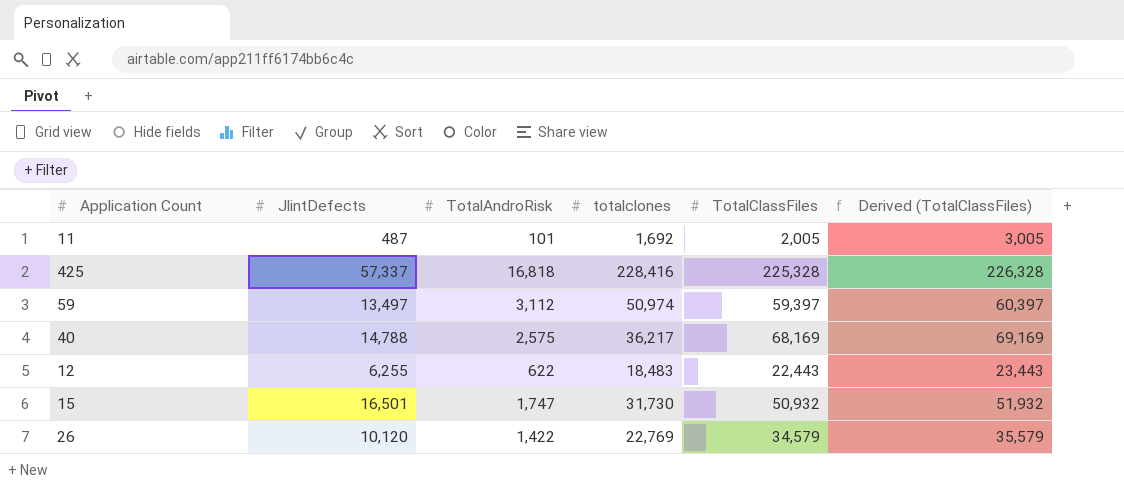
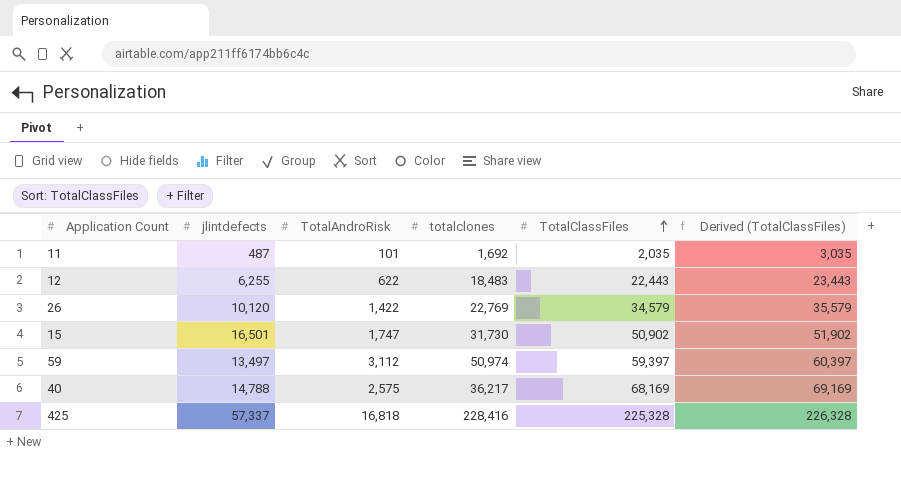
row order: none -> TotalClassFiles ascending
column name: JlintDefects -> jlintdefects
11 | TotalClassFiles: 2,005 -> 2,035
11 | Derived (TotalClassFiles): 3,005 -> 3,035
15 | TotalClassFiles: 50,932 -> 50,902
15 | Derived (TotalClassFiles): 51,932 -> 51,902

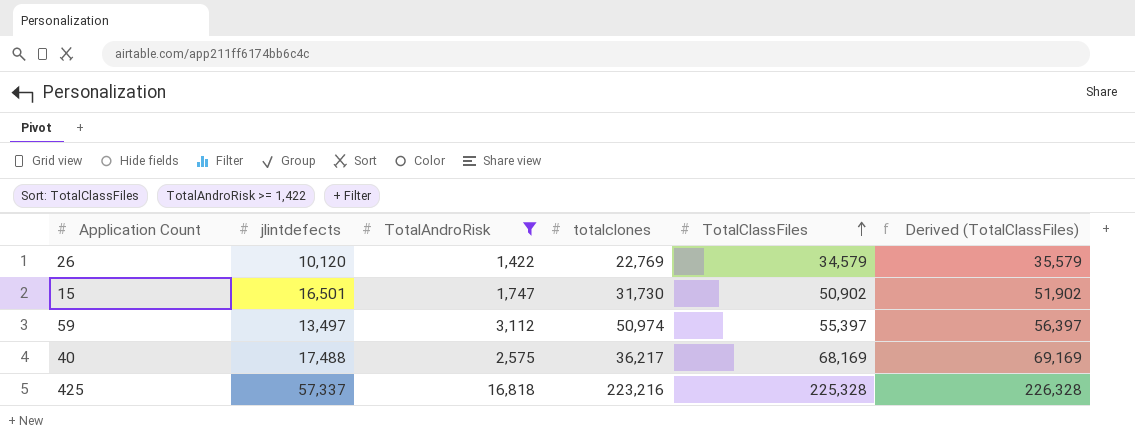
filter: none -> TotalAndroRisk >= 1,422
59 | TotalClassFiles: 59,397 -> 55,397
59 | Derived (TotalClassFiles): 60,397 -> 56,397
40 | jlintdefects: 14,788 -> 17,488
425 | totalclones: 228,416 -> 223,216

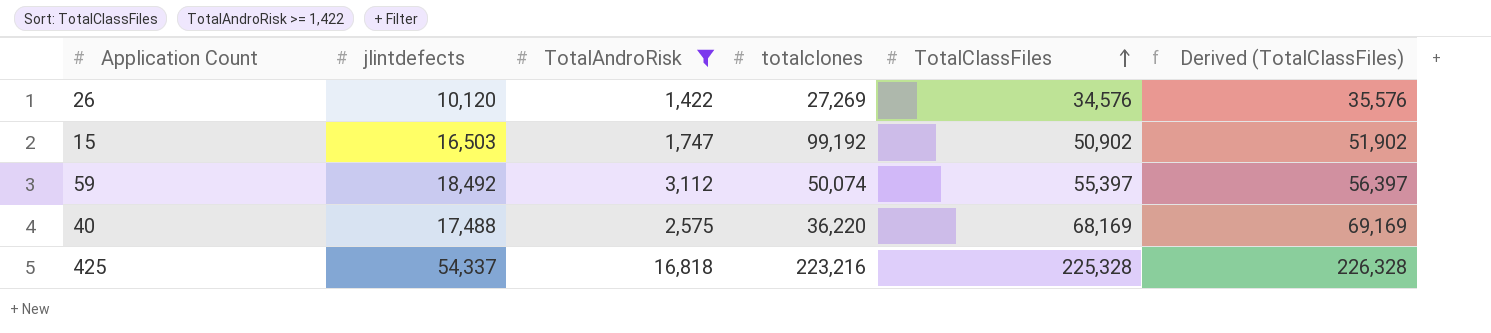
26 | totalclones: 22,769 -> 27,269
26 | TotalClassFiles: 34,579 -> 34,576
26 | Derived (TotalClassFiles): 35,579 -> 35,576
15 | jlintdefects: 16,501 -> 16,503
15 | totalclones: 31,730 -> 99,192
59 | jlintdefects: 13,497 -> 18,492
59 | totalclones: 50,974 -> 50,074
40 | totalclones: 36,217 -> 36,220
425 | jlintdefects: 57,337 -> 54,337

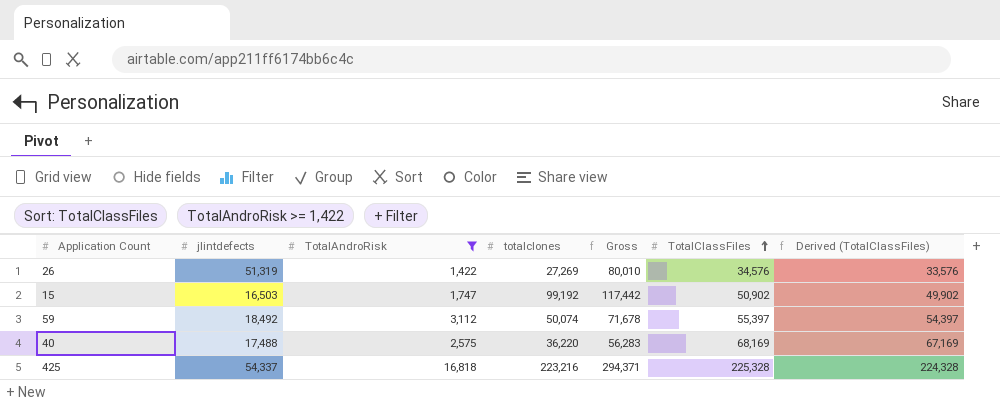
column Gross | formula: none -> [jlintdefects] + [TotalAndroRisk] + [totalclones]
column Derived (TotalClassFiles) | formula: [TotalClassFiles] + 1000 -> [TotalClassFiles] - 1000
26 | jlintdefects: 10,120 -> 51,319

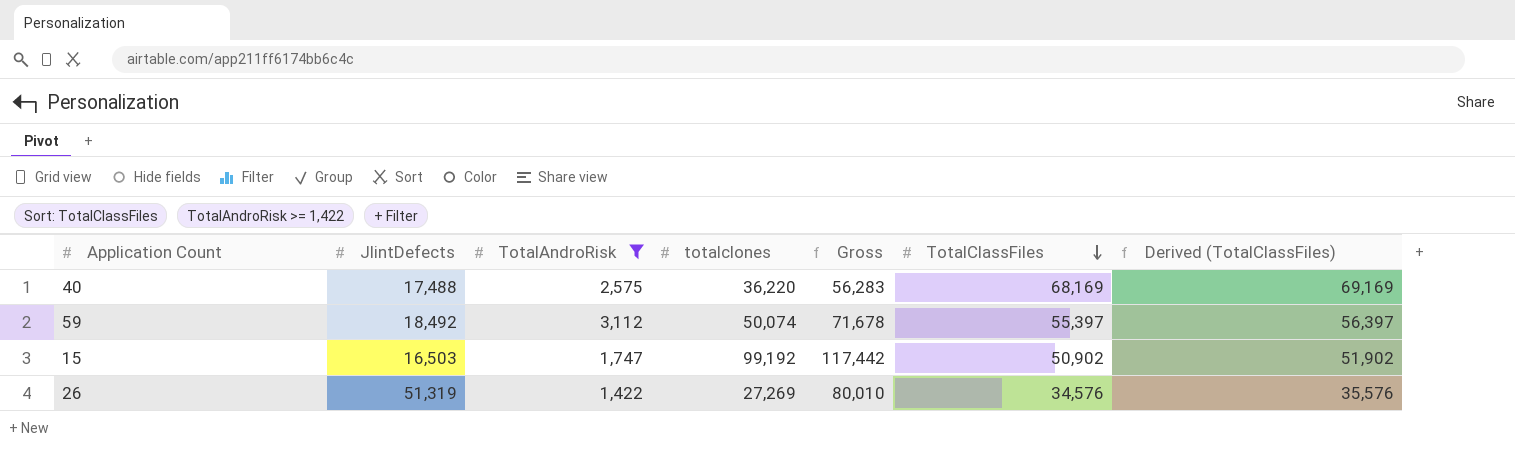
row order: TotalClassFiles ascending -> TotalClassFiles descending
column name: jlintdefects -> JlintDefects
column Derived (TotalClassFiles) | formula: [TotalClassFiles] - 1000 -> [TotalClassFiles] + 1000
row 425: 54,337 | 16,818 | 223,216 | 294,371 | 225,328 | 224,328 -> none

